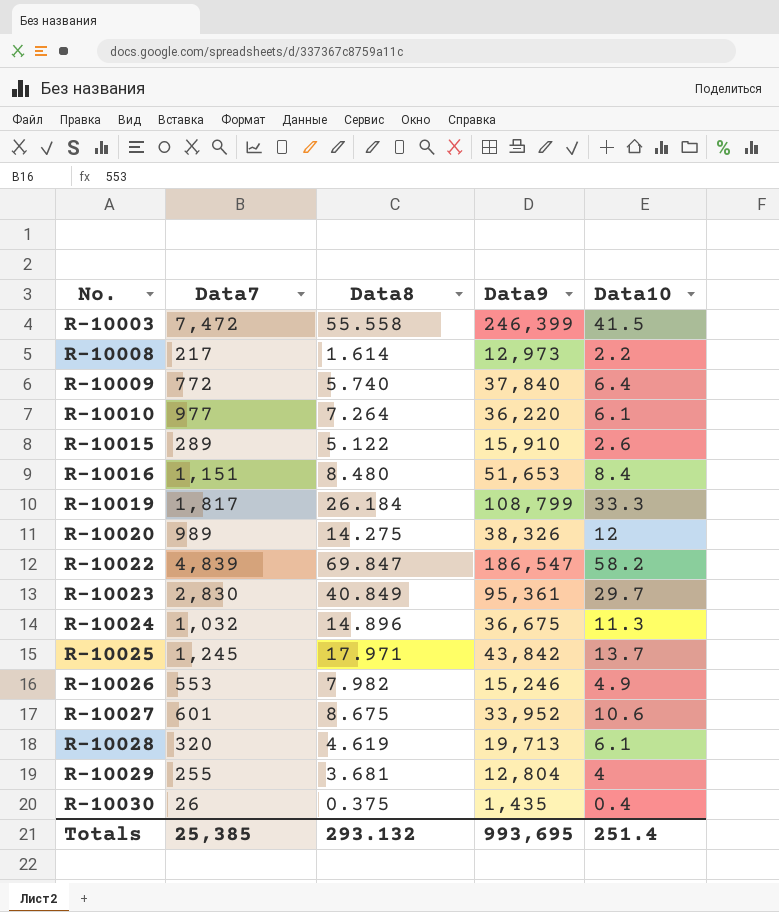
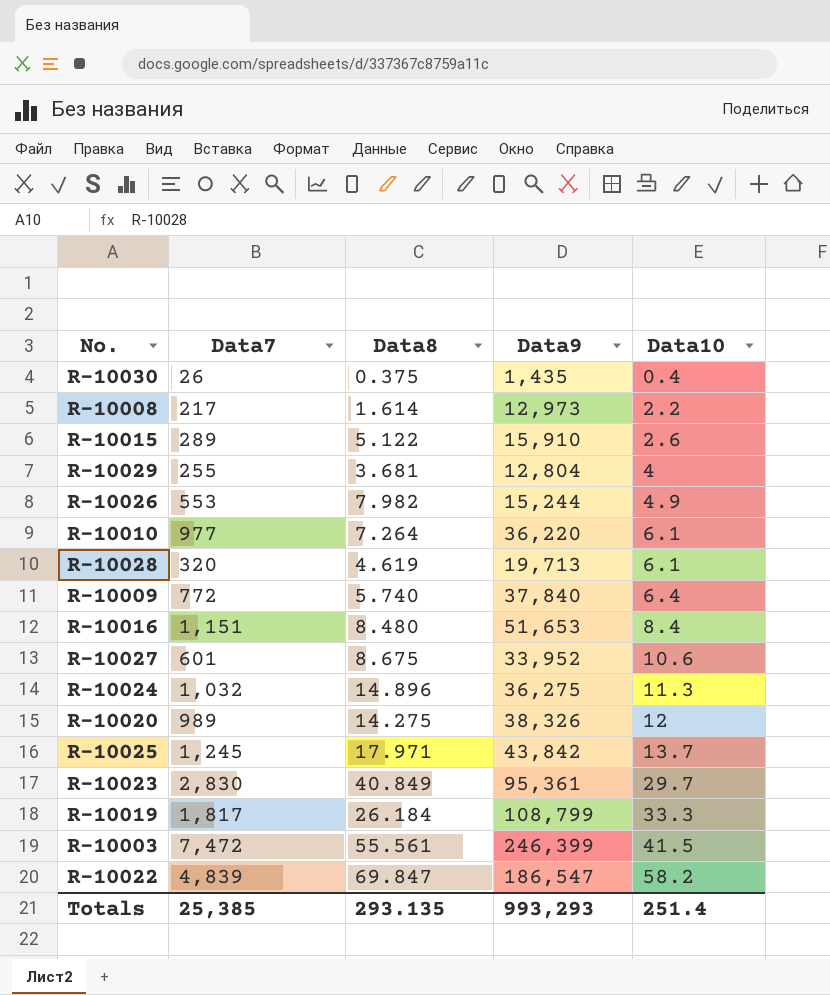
row order: No. ascending -> Data10 ascending
R-10026 | Data9: 15,246 -> 15,244
R-10024 | Data9: 36,675 -> 36,275
R-10003 | Data8: 55.558 -> 55.561
Totals | Data8: 293.132 -> 293.135
Totals | Data9: 993,695 -> 993,293

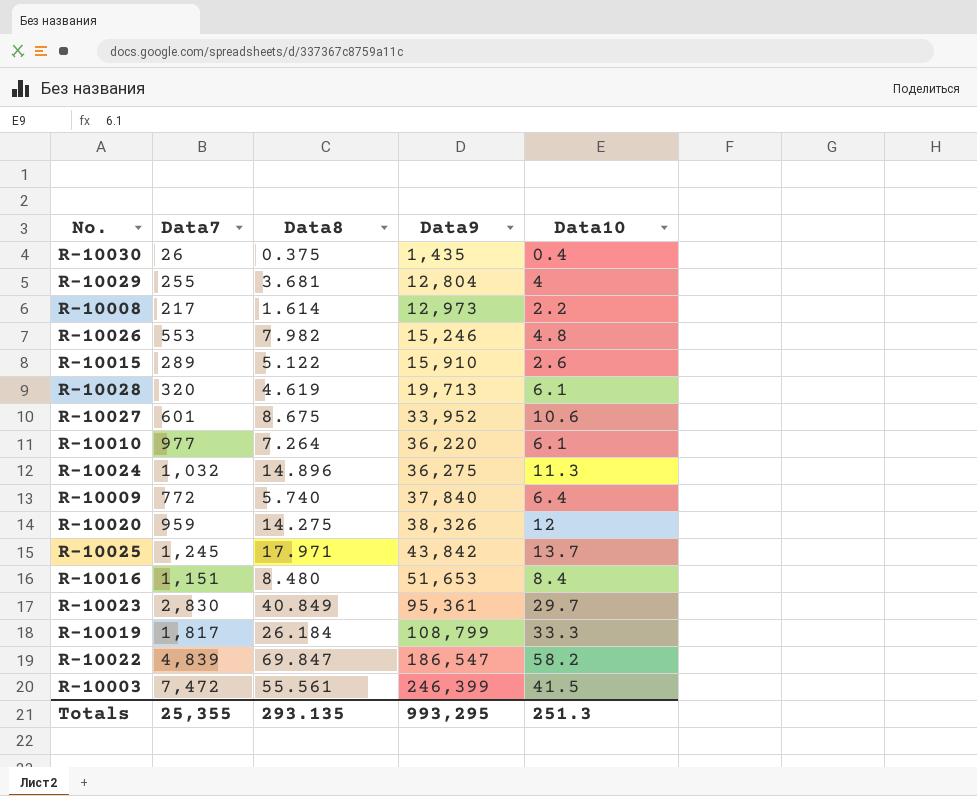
row order: Data10 ascending -> Data9 ascending
R-10026 | Data9: 15,244 -> 15,246
R-10026 | Data10: 4.9 -> 4.8
R-10020 | Data7: 989 -> 959
Totals | Data7: 25,385 -> 25,355
Totals | Data9: 993,293 -> 993,295
Totals | Data10: 251.4 -> 251.3

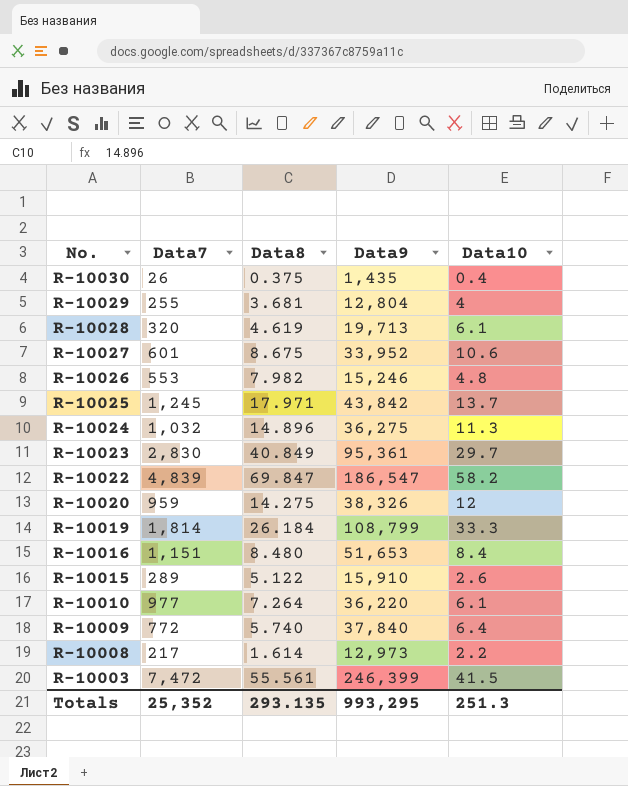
row order: Data9 ascending -> No. descending
R-10019 | Data7: 1,817 -> 1,814
Totals | Data7: 25,355 -> 25,352

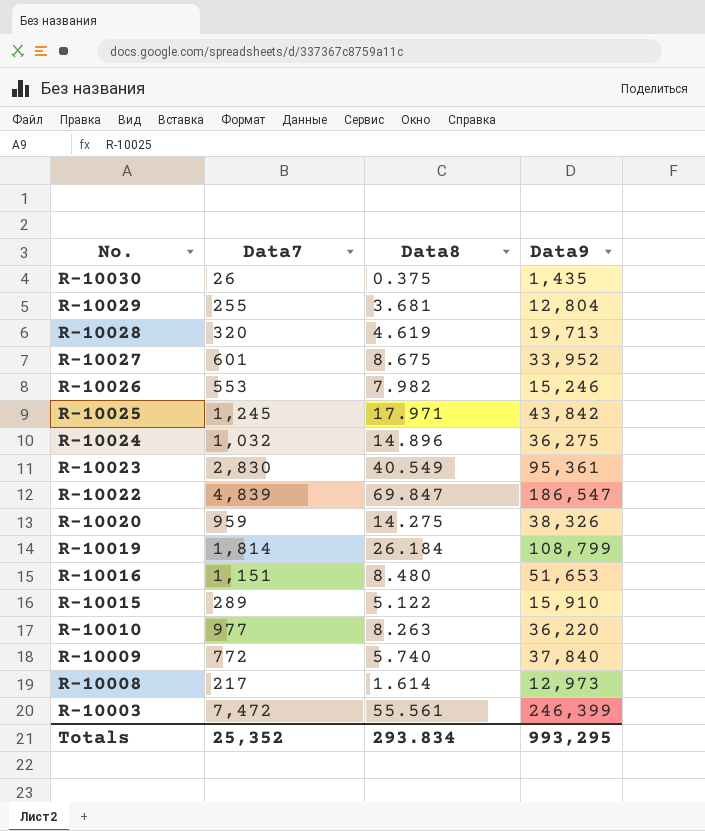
column Data10 | position: 5 -> none
R-10023 | Data8: 40.849 -> 40.549
R-10010 | Data8: 7.264 -> 8.263
Totals | Data8: 293.135 -> 293.834

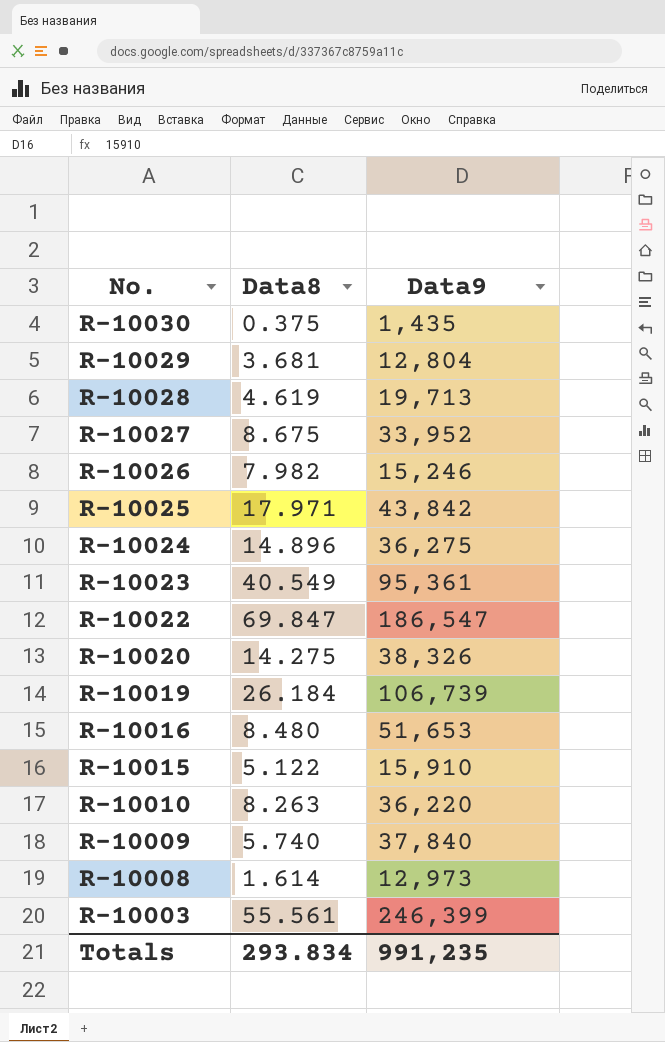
column Data7 | position: 2 -> none
R-10019 | Data9: 108,799 -> 106,739
Totals | Data9: 993,295 -> 991,235

